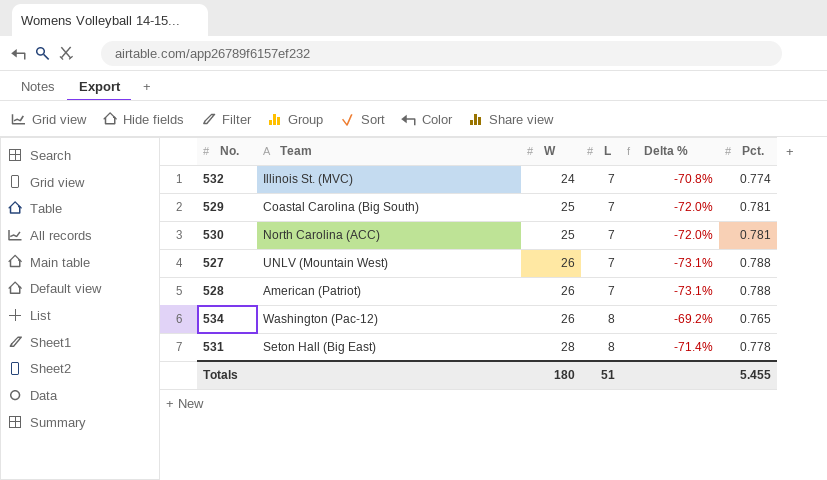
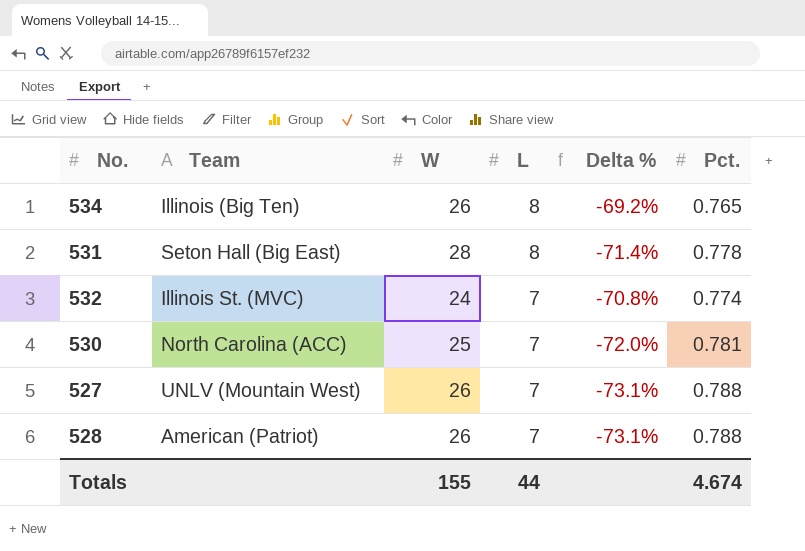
row order: W ascending -> L descending
row 529: Coastal Carolina (Big South) | 25 | 7 | -72.0% | 0.781 -> none
534 | Team: Washington (Pac-12) -> Illinois (Big Ten)
Totals | W: 180 -> 155
Totals | L: 51 -> 44
Totals | Pct.: 5.455 -> 4.674

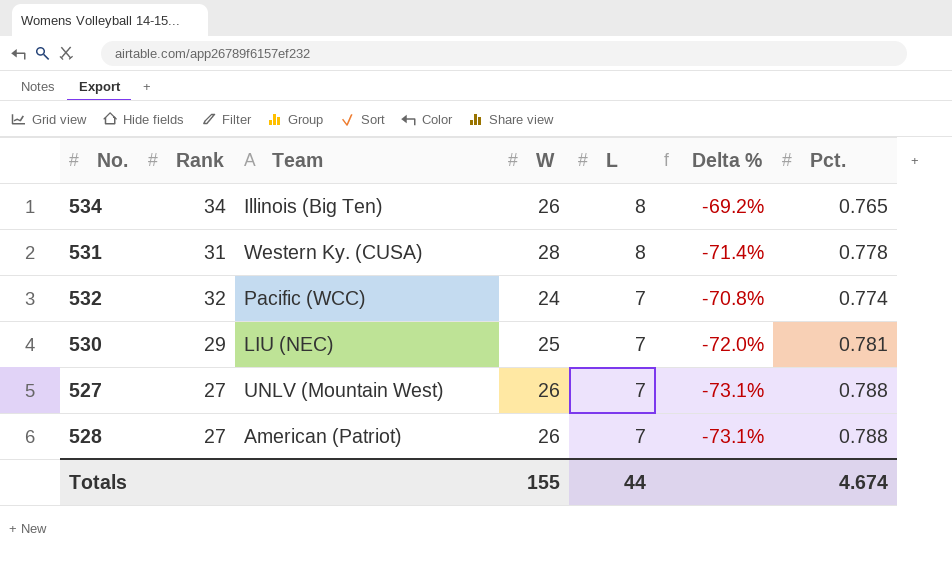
column Rank | position: none -> 2
531 | Team: Seton Hall (Big East) -> Western Ky. (CUSA)
532 | Team: Illinois St. (MVC) -> Pacific (WCC)
530 | Team: North Carolina (ACC) -> LIU (NEC)

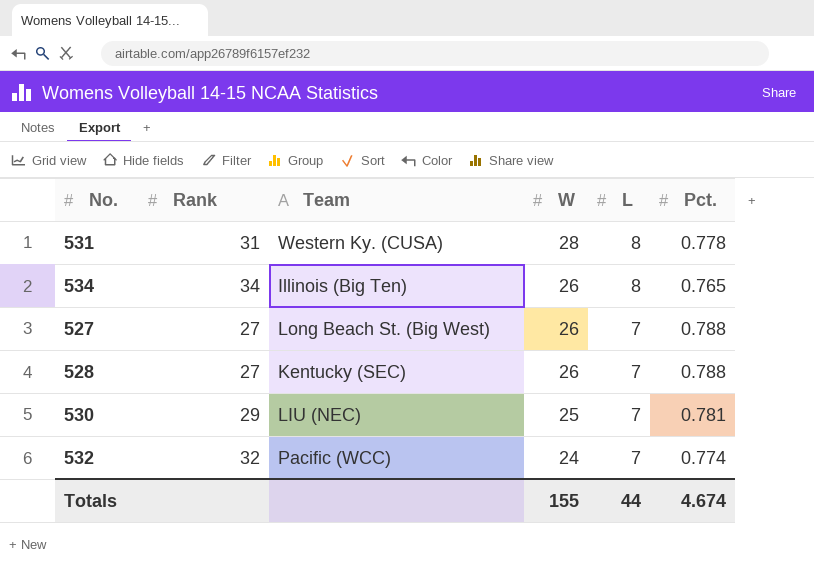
row order: L descending -> W descending
column Delta % | formula: ([L] - [W]) / [W] -> none
527 | Team: UNLV (Mountain West) -> Long Beach St. (Big West)
528 | Team: American (Patriot) -> Kentucky (SEC)

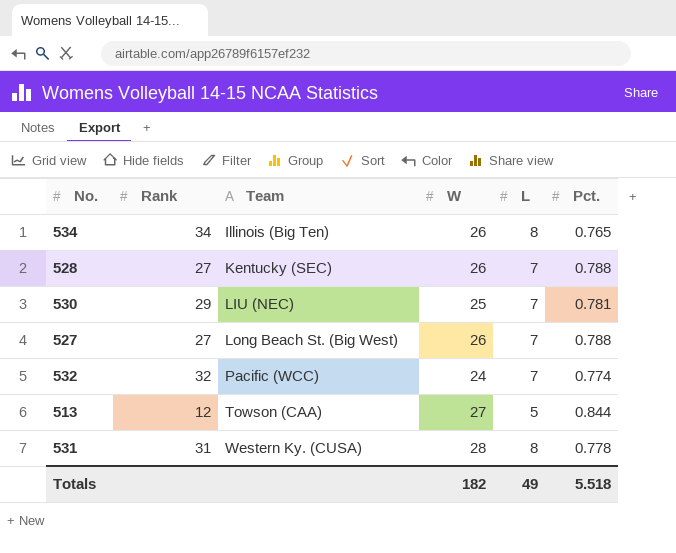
row order: W descending -> Team ascending
row 513: none -> 12 | Towson (CAA) | 27 | 5 | 0.844
Totals | W: 155 -> 182
Totals | L: 44 -> 49
Totals | Pct.: 4.674 -> 5.518

